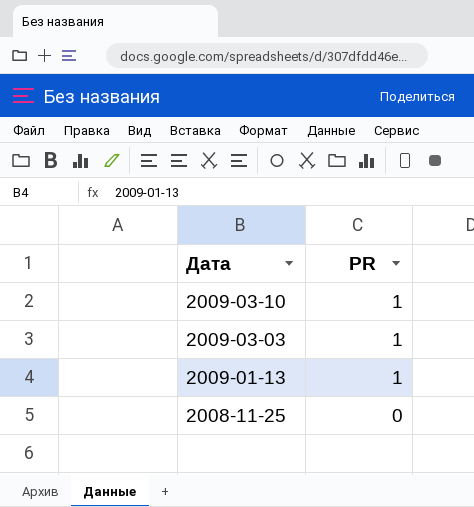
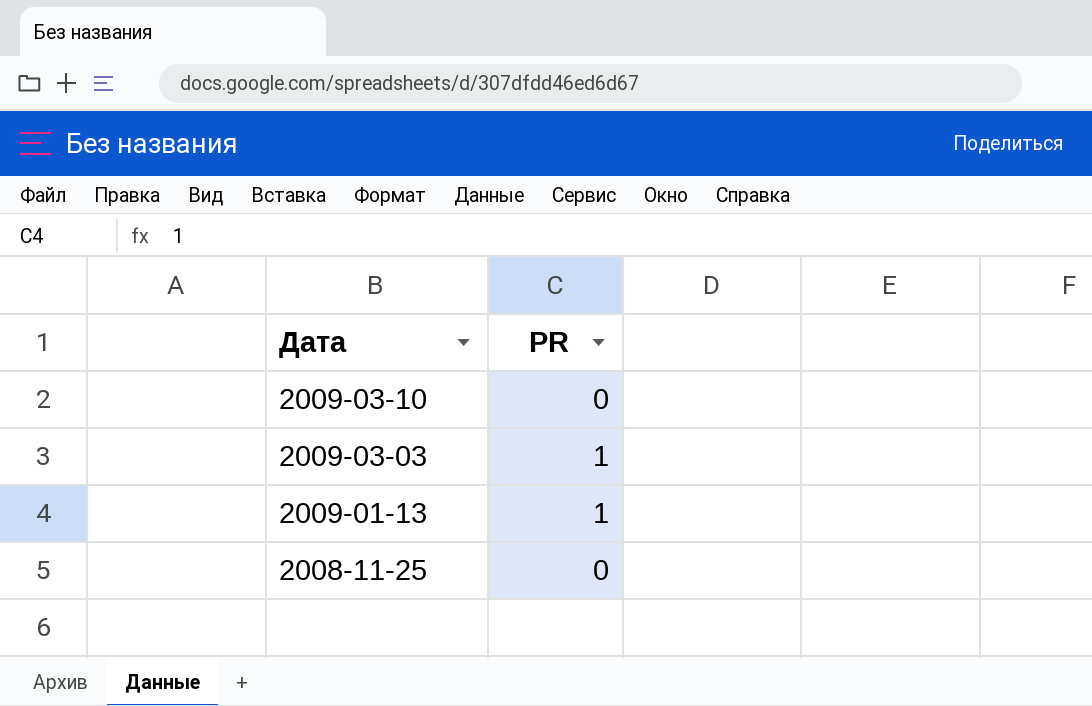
2009-03-10 | PR: 1 -> 0

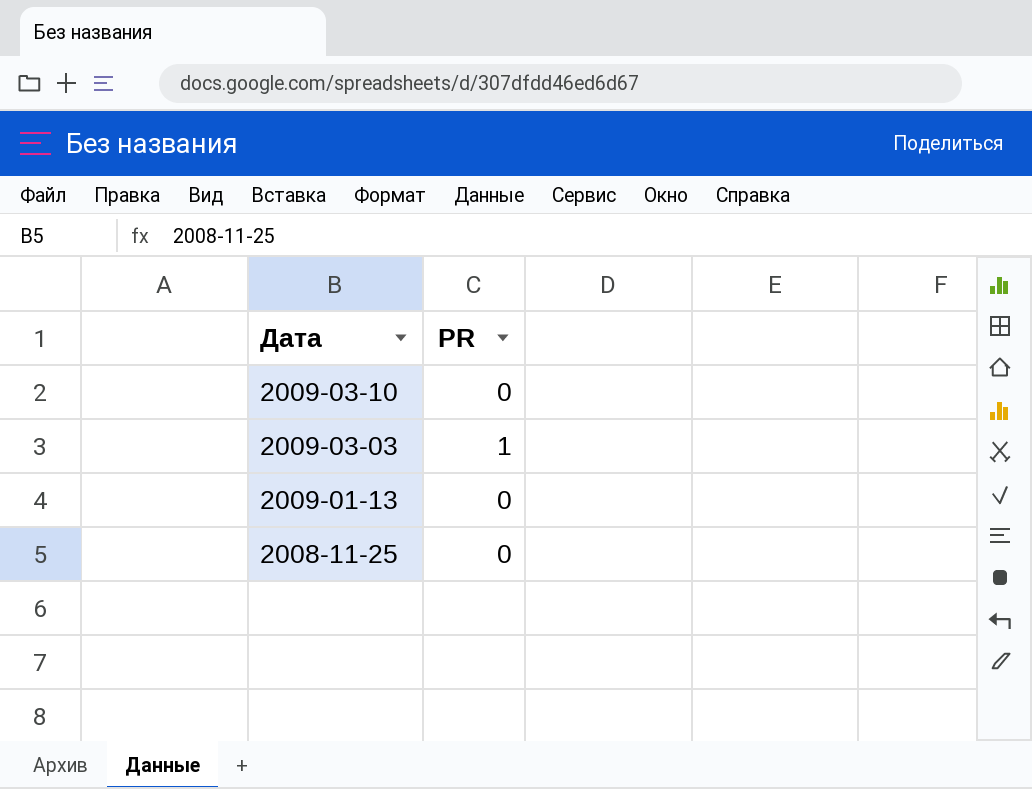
2009-01-13 | PR: 1 -> 0

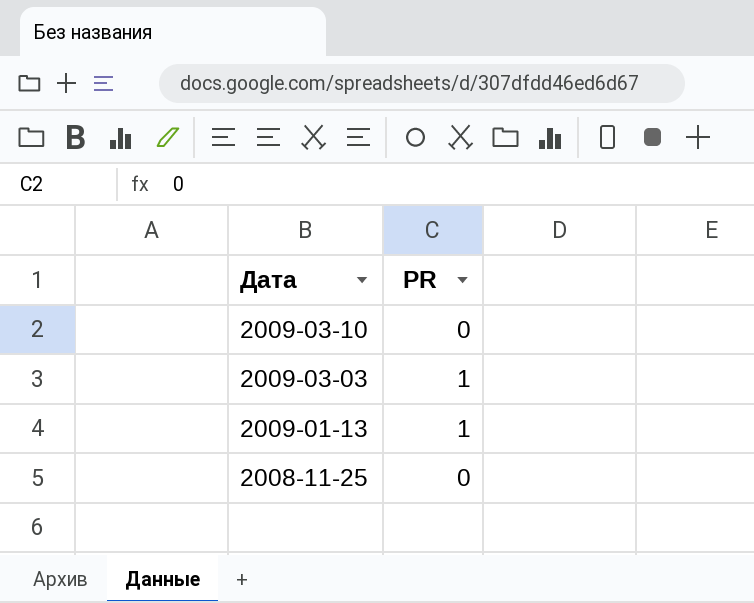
2009-01-13 | PR: 0 -> 1

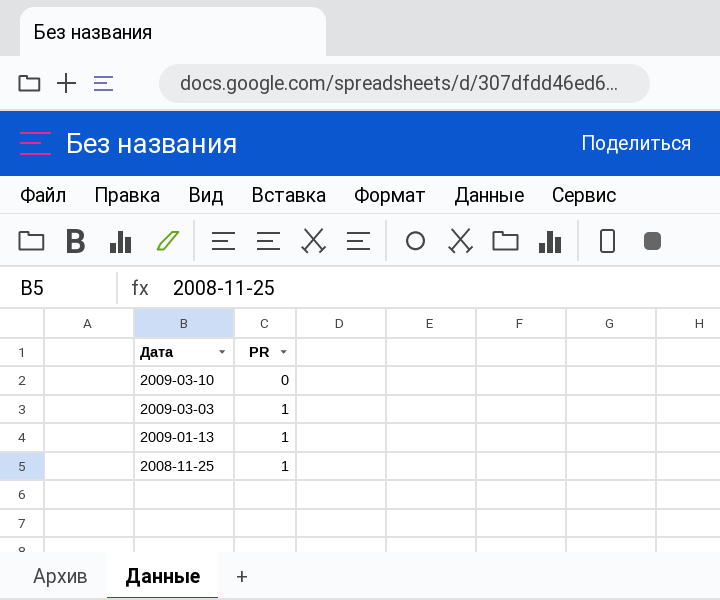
2008-11-25 | PR: 0 -> 1

